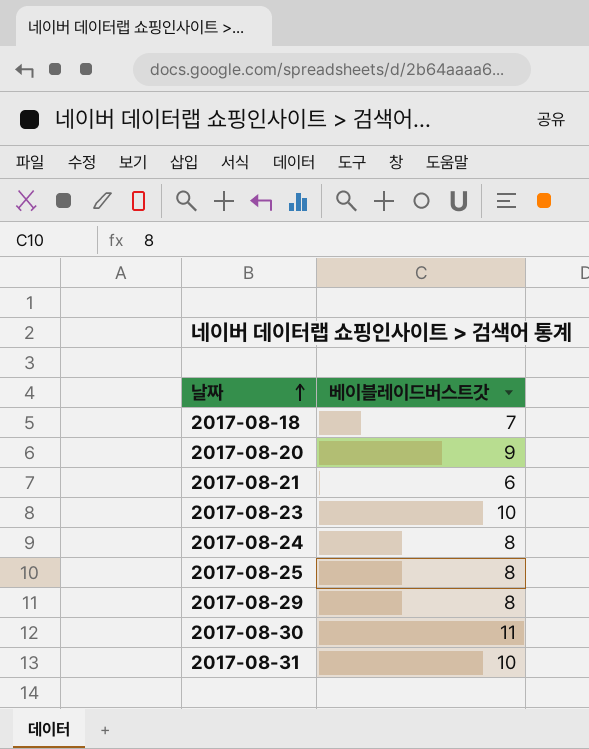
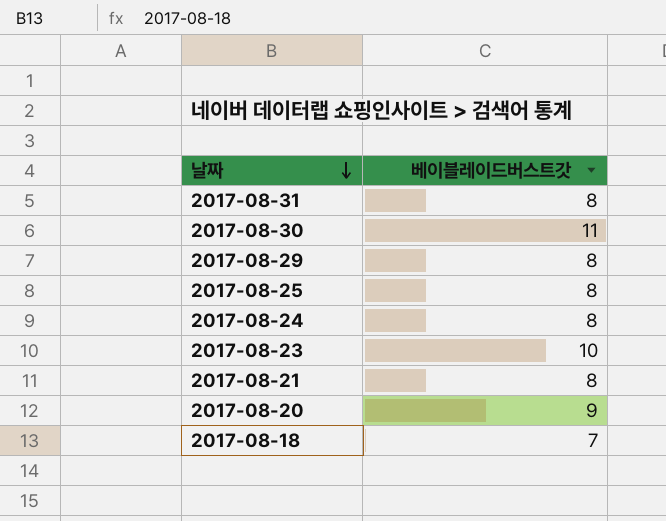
row order: 날짜 ascending -> 날짜 descending
2017-08-31 | 베이블레이드버스트갓: 10 -> 8
2017-08-21 | 베이블레이드버스트갓: 6 -> 8

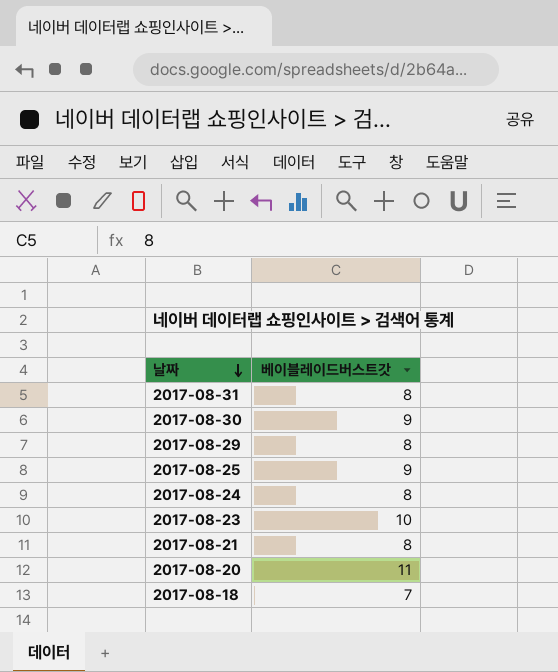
2017-08-30 | 베이블레이드버스트갓: 11 -> 9
2017-08-25 | 베이블레이드버스트갓: 8 -> 9
2017-08-20 | 베이블레이드버스트갓: 9 -> 11

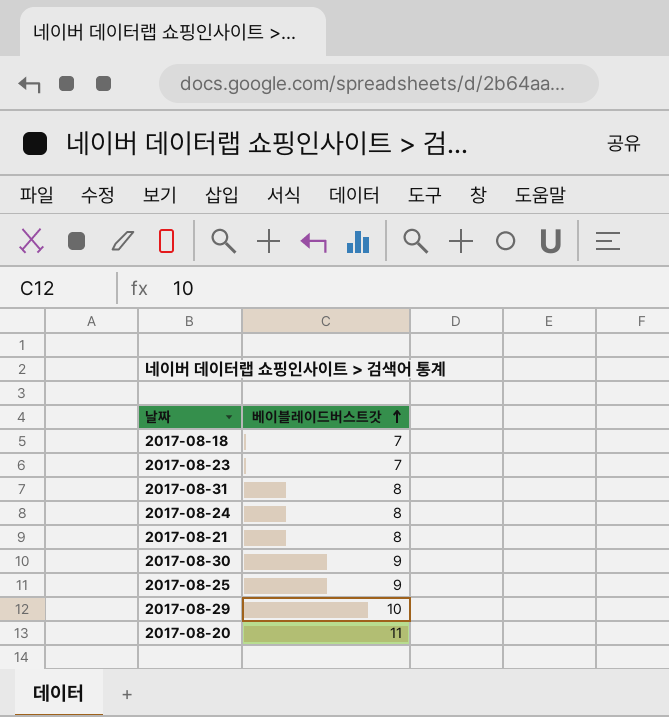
row order: 날짜 descending -> 베이블레이드버스트갓 ascending
2017-08-23 | 베이블레이드버스트갓: 10 -> 7
2017-08-29 | 베이블레이드버스트갓: 8 -> 10

